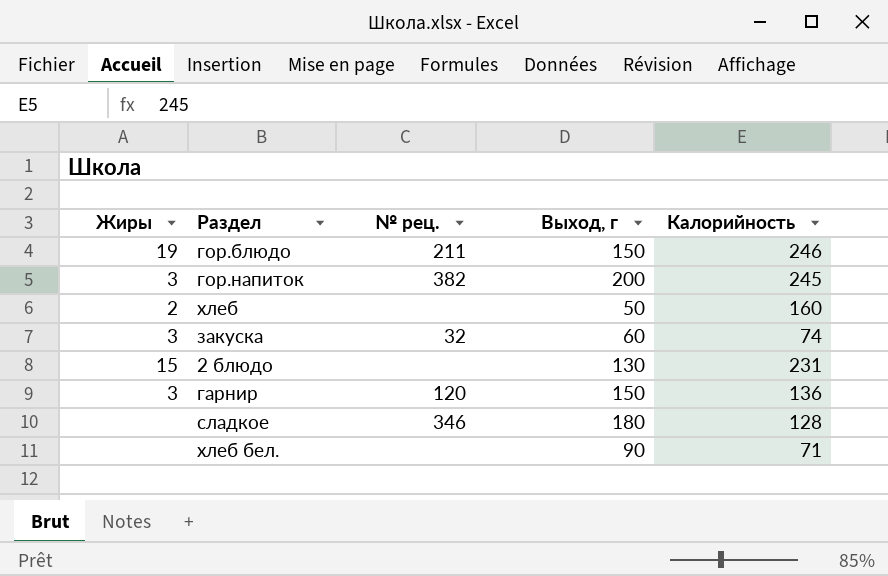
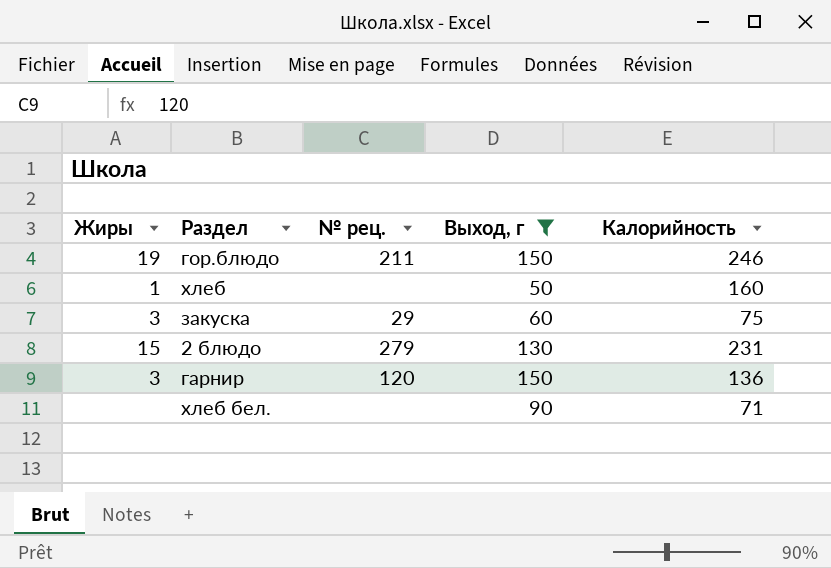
filter: none -> Выход, г <= 150
хлеб | Жиры: 2 -> 1
закуска | № рец.: 32 -> 29
закуска | Калорийность: 74 -> 75
2 блюдо | № рец.: none -> 279

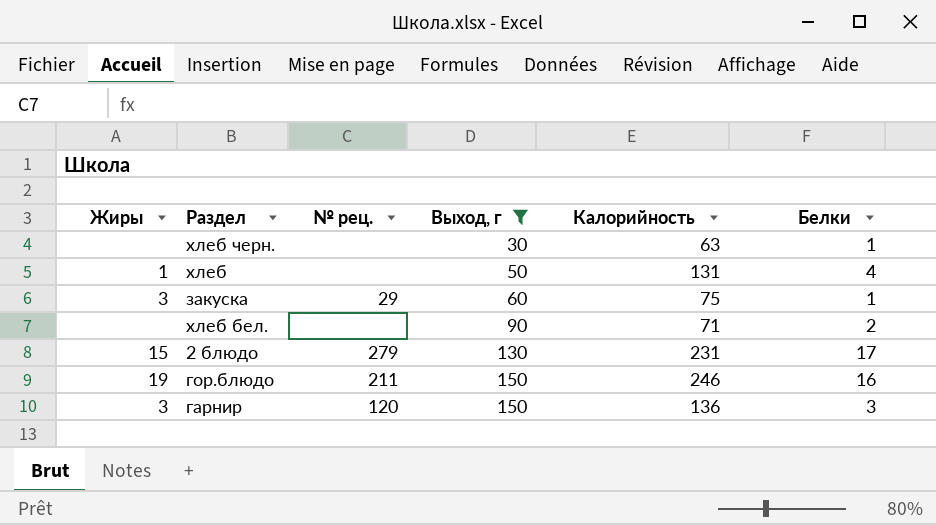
row order: none -> Выход, г ascending
column Белки | position: none -> 6
row хлеб черн.: none -> none | none | 30 | 63 | 1
хлеб | Калорийность: 160 -> 131

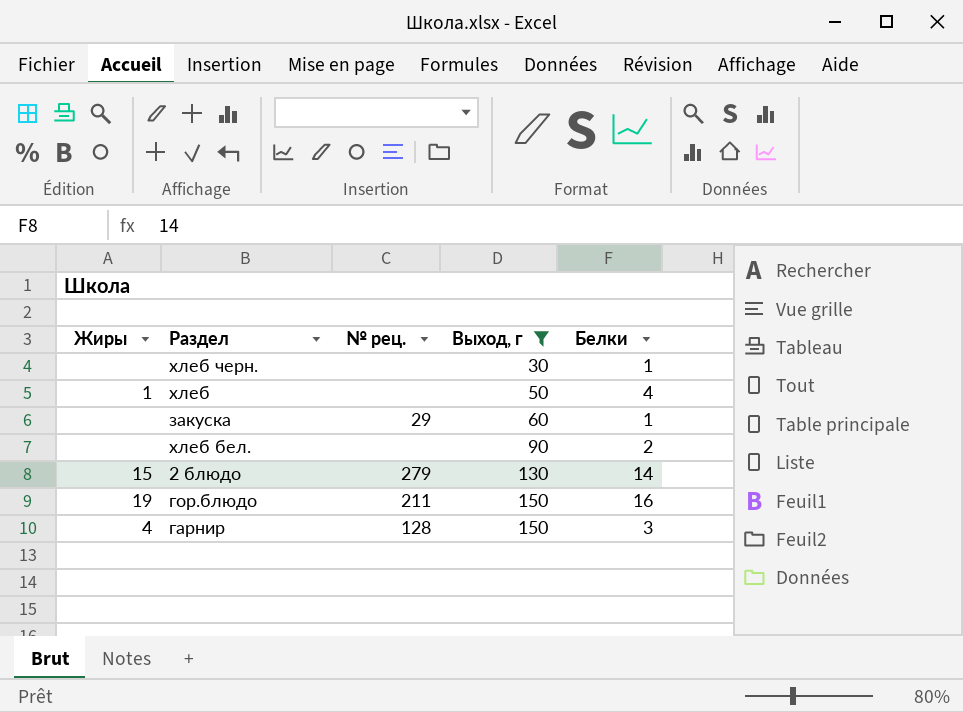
column Калорийность | position: 5 -> none
закуска | Жиры: 3 -> none
2 блюдо | Белки: 17 -> 14
гарнир | Жиры: 3 -> 4
гарнир | № рец.: 120 -> 128

